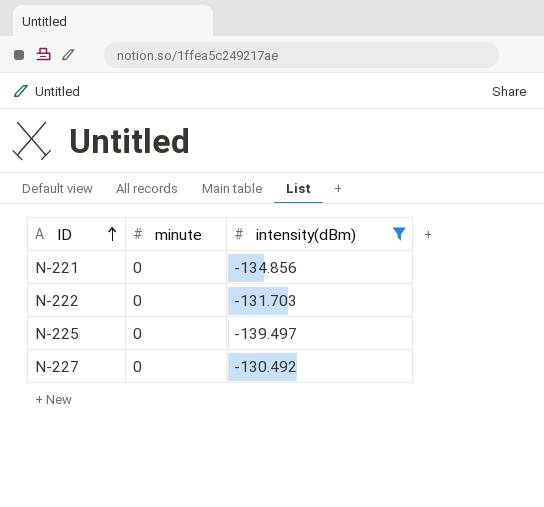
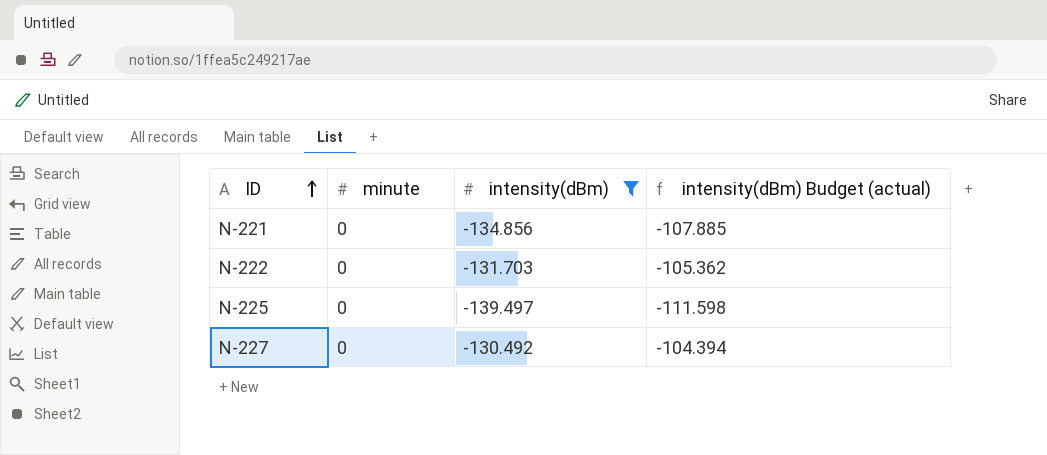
column intensity(dBm) Budget (actual) | formula: none -> [intensity(dBm)] * 0.8

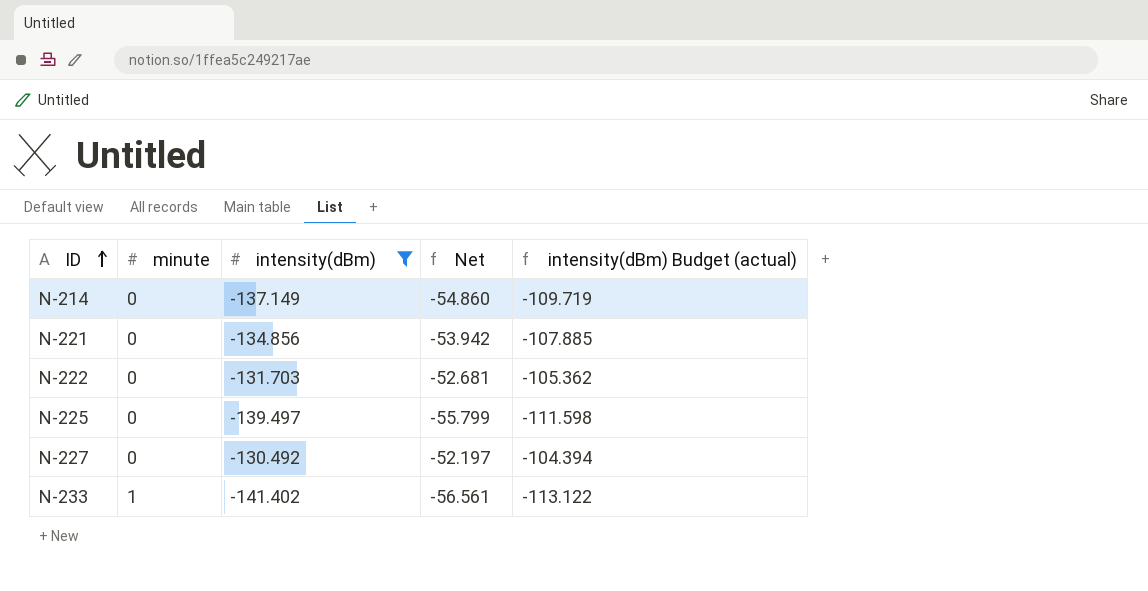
column Net | formula: none -> [intensity(dBm)] * 0.4
row N-214: none -> 0 | -137.149 | -54.860 | -109.719
row N-233: none -> 1 | -141.402 | -56.561 | -113.122

